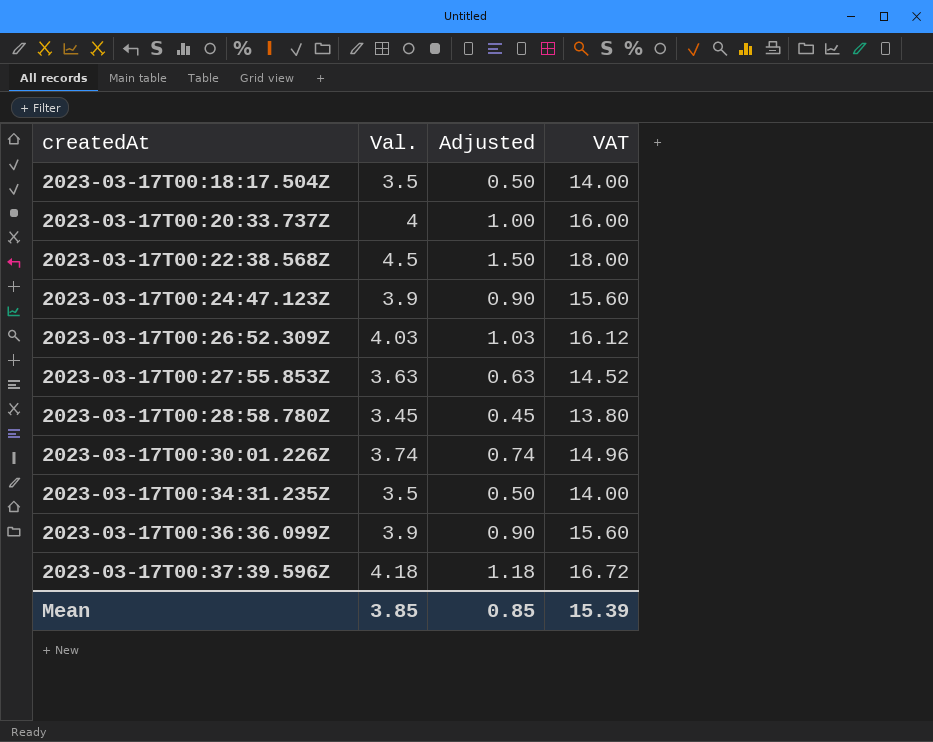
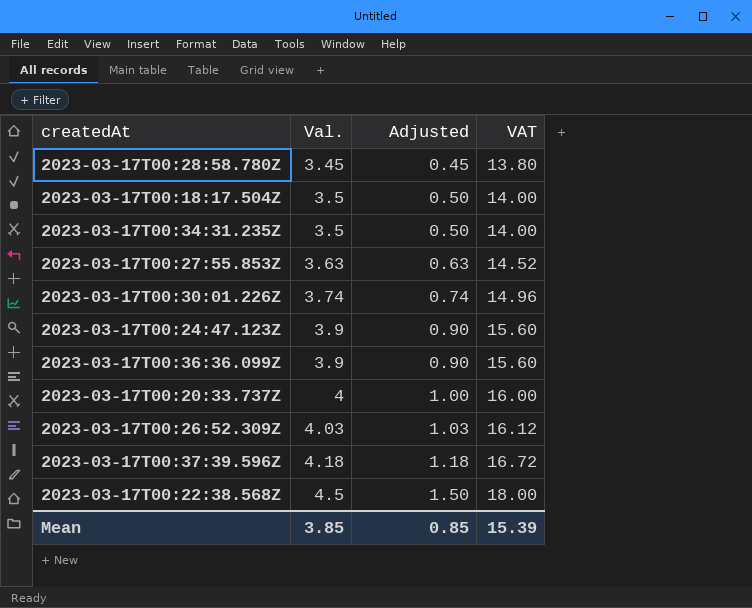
row order: createdAt ascending -> Val. ascending

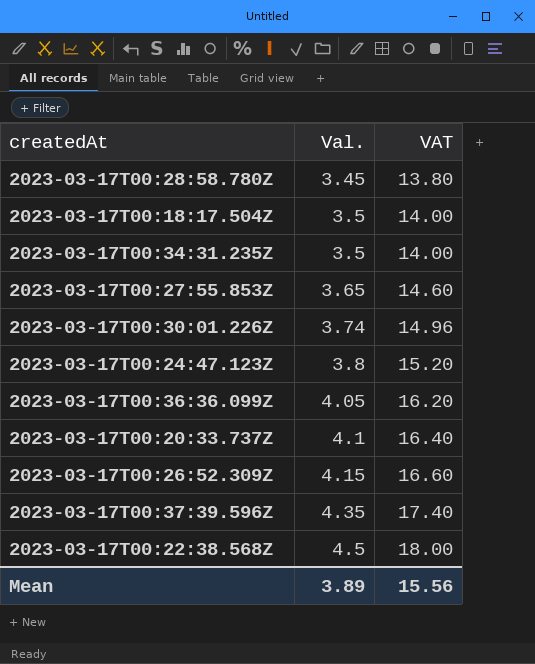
column Adjusted | formula: [Val.] - 3 -> none
2023-03-17T00:27:55.853Z | Val.: 3.63 -> 3.65
2023-03-17T00:27:55.853Z | VAT: 14.52 -> 14.60
2023-03-17T00:24:47.123Z | Val.: 3.9 -> 3.8
2023-03-17T00:24:47.123Z | VAT: 15.60 -> 15.20
2023-03-17T00:36:36.099Z | Val.: 3.9 -> 4.05
2023-03-17T00:36:36.099Z | VAT: 15.60 -> 16.20
2023-03-17T00:20:33.737Z | Val.: 4 -> 4.1
2023-03-17T00:20:33.737Z | VAT: 16.00 -> 16.40
2023-03-17T00:26:52.309Z | Val.: 4.03 -> 4.15
2023-03-17T00:26:52.309Z | VAT: 16.12 -> 16.60
2023-03-17T00:37:39.596Z | Val.: 4.18 -> 4.35
2023-03-17T00:37:39.596Z | VAT: 16.72 -> 17.40
Mean | Val.: 3.85 -> 3.89
Mean | VAT: 15.39 -> 15.56

